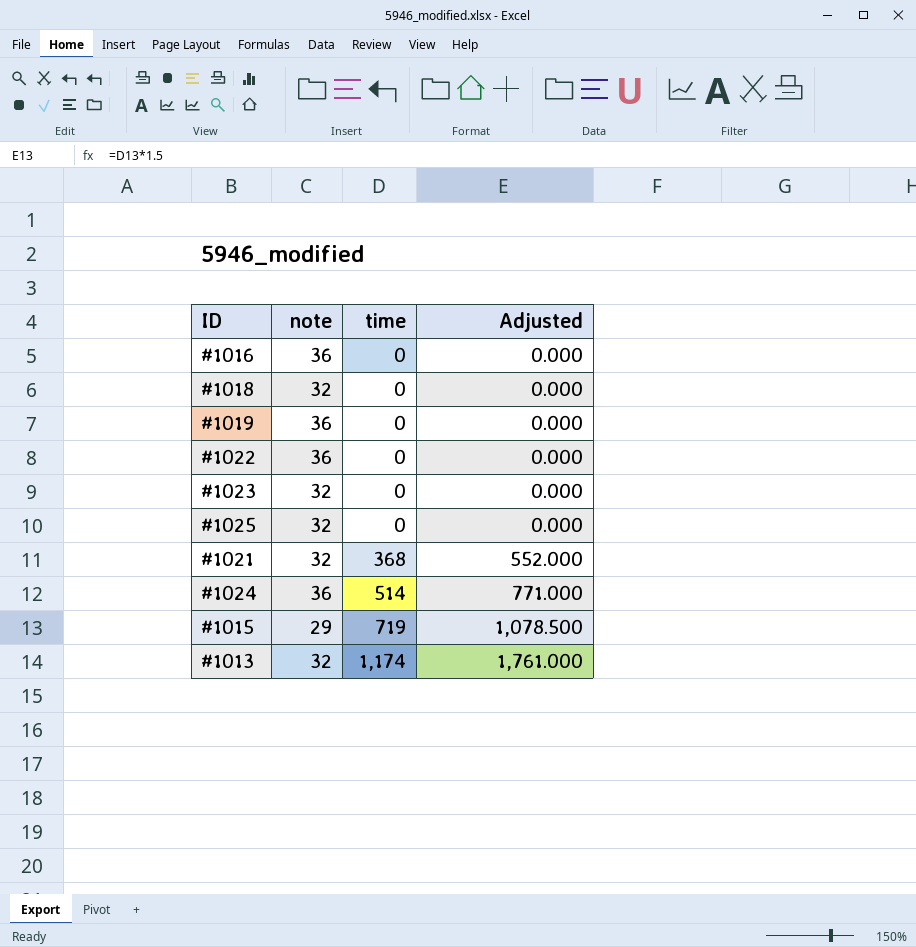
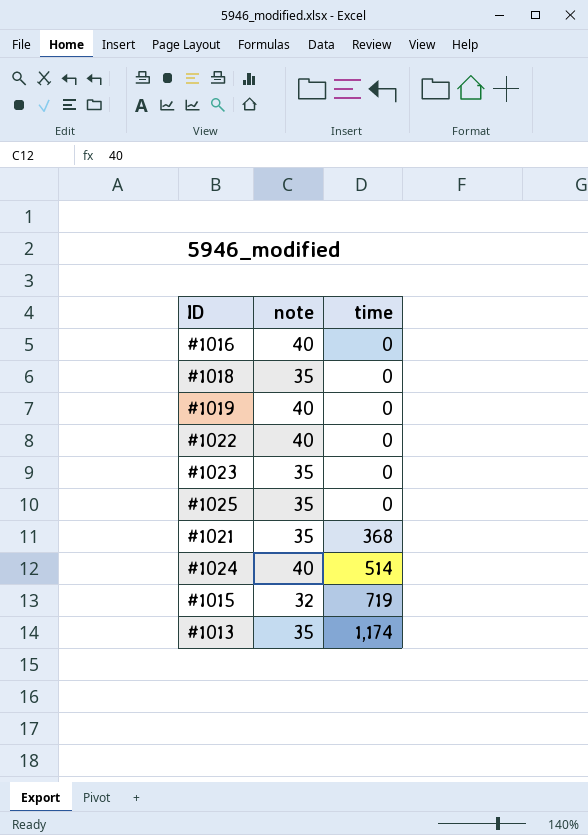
column Adjusted | formula: [time] * 1.5 -> none
#1016 | note: 36 -> 40
#1018 | note: 32 -> 35
#1019 | note: 36 -> 40
#1022 | note: 36 -> 40
#1023 | note: 32 -> 35
#1025 | note: 32 -> 35
#1021 | note: 32 -> 35
#1024 | note: 36 -> 40
#1015 | note: 29 -> 32
#1013 | note: 32 -> 35

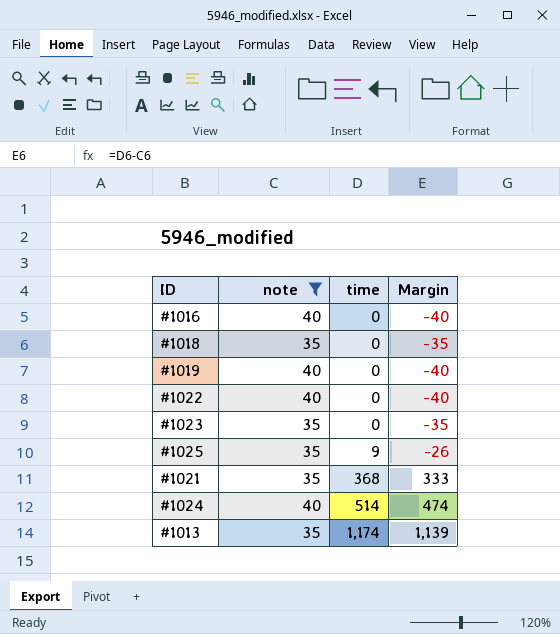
filter: none -> note != 32
column Margin | formula: none -> [time] - [note]
#1025 | time: 0 -> 9

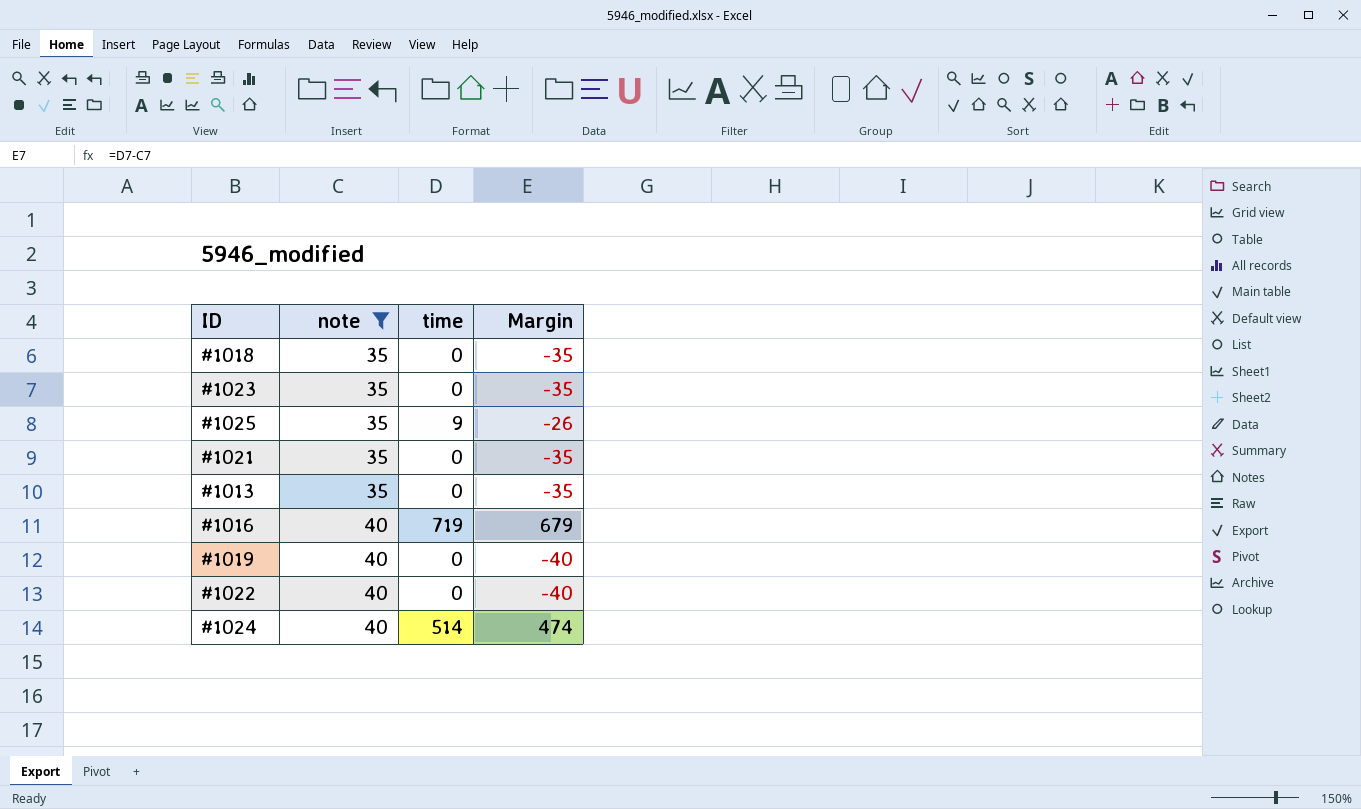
row order: time ascending -> note ascending
#1021 | time: 368 -> 0
#1021 | Margin: 333 -> -35
#1013 | time: 1,174 -> 0
#1013 | Margin: 1,139 -> -35
#1016 | time: 0 -> 719
#1016 | Margin: -40 -> 679

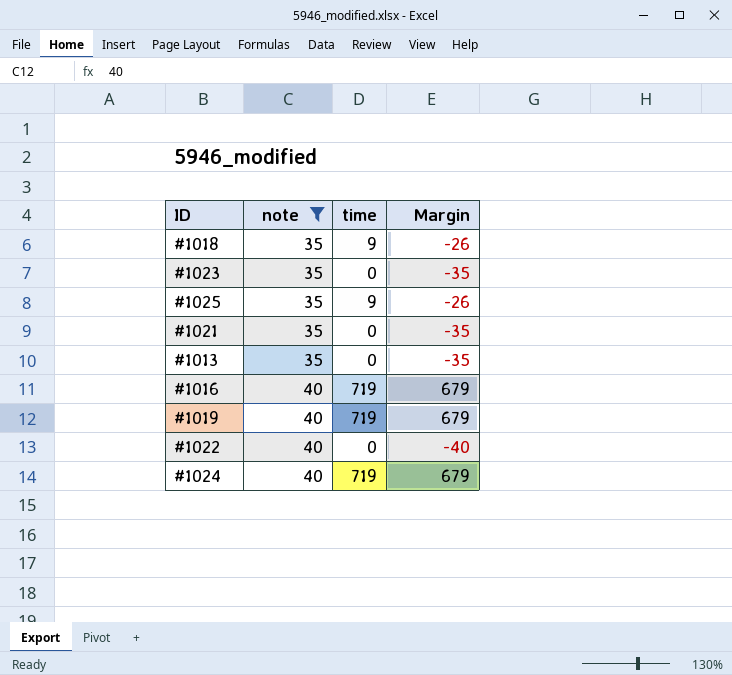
#1018 | time: 0 -> 9
#1018 | Margin: -35 -> -26
#1019 | time: 0 -> 719
#1019 | Margin: -40 -> 679
#1024 | time: 514 -> 719
#1024 | Margin: 474 -> 679

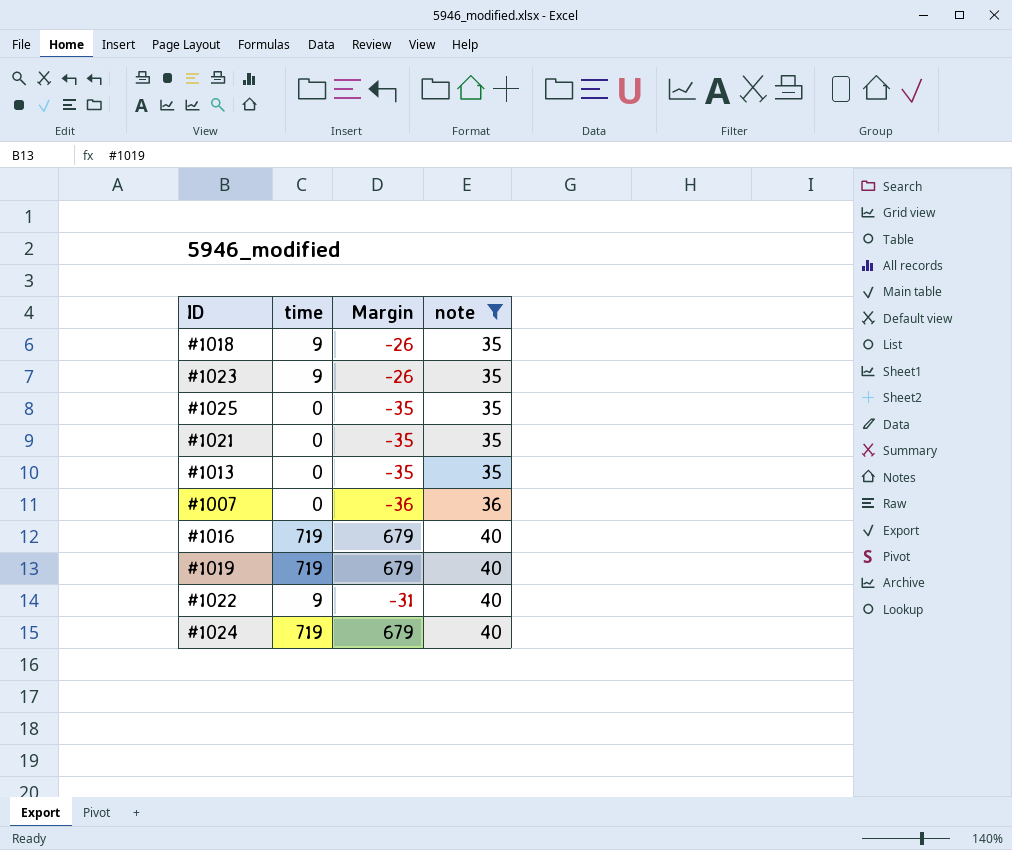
column note | position: 2 -> 4
#1023 | time: 0 -> 9
#1023 | Margin: -35 -> -26
#1025 | time: 9 -> 0
#1025 | Margin: -26 -> -35
row #1007: none -> 0 | -36 | 36
#1022 | time: 0 -> 9
#1022 | Margin: -40 -> -31

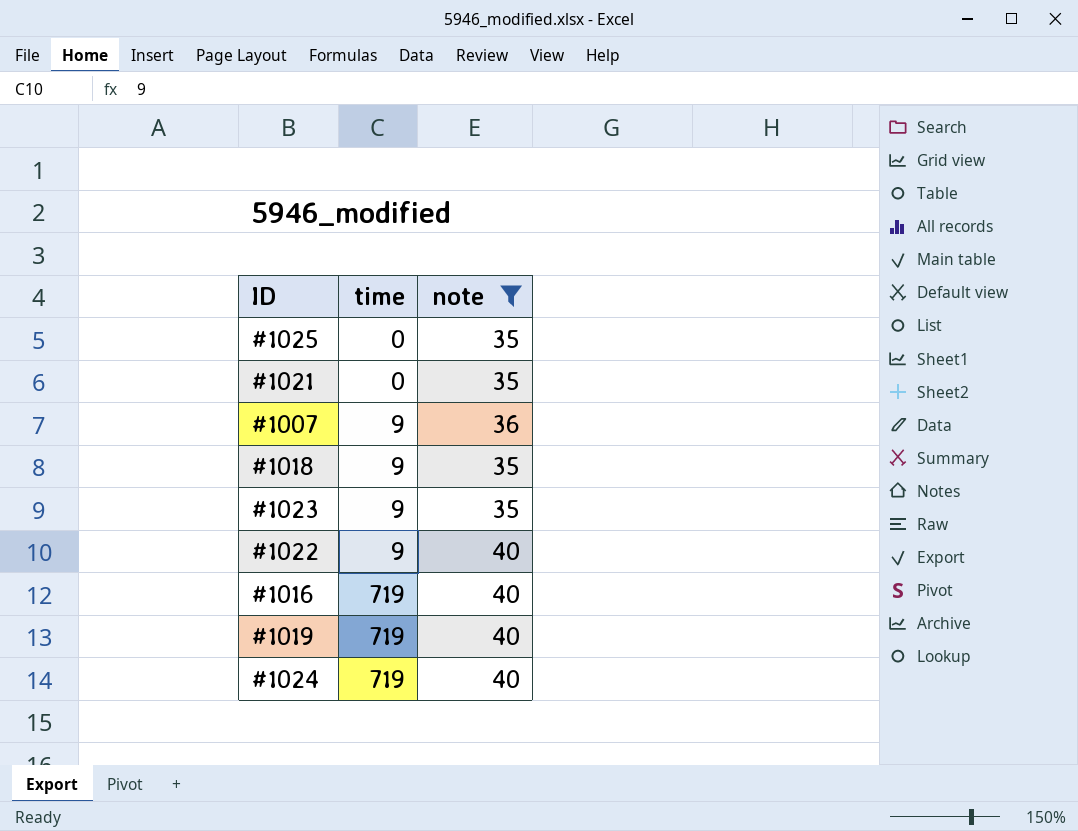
row order: note ascending -> time ascending
column Margin | formula: [time] - [note] -> none
row #1013: 0 | -35 | 35 -> none
#1007 | time: 0 -> 9

